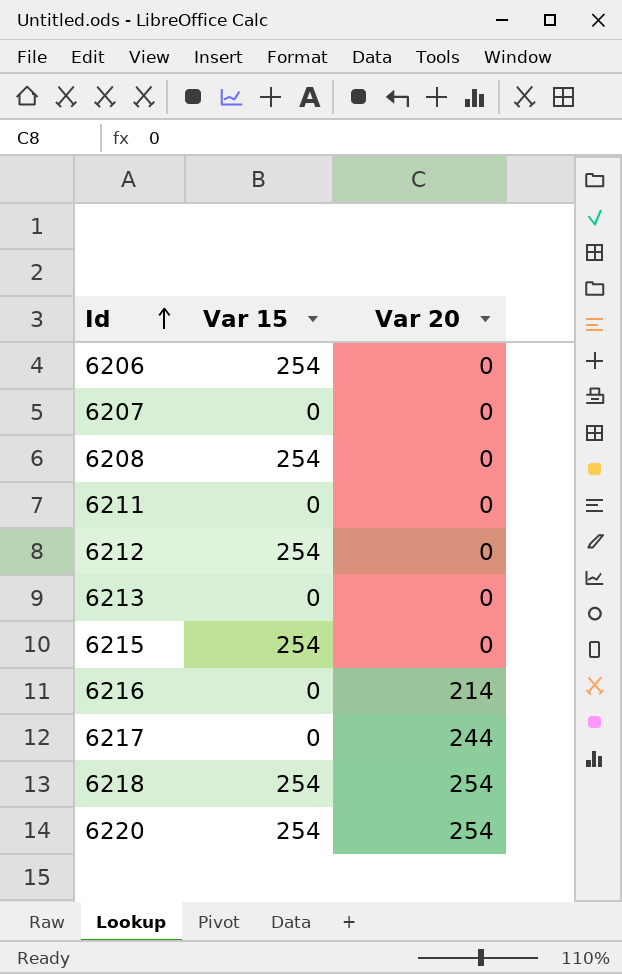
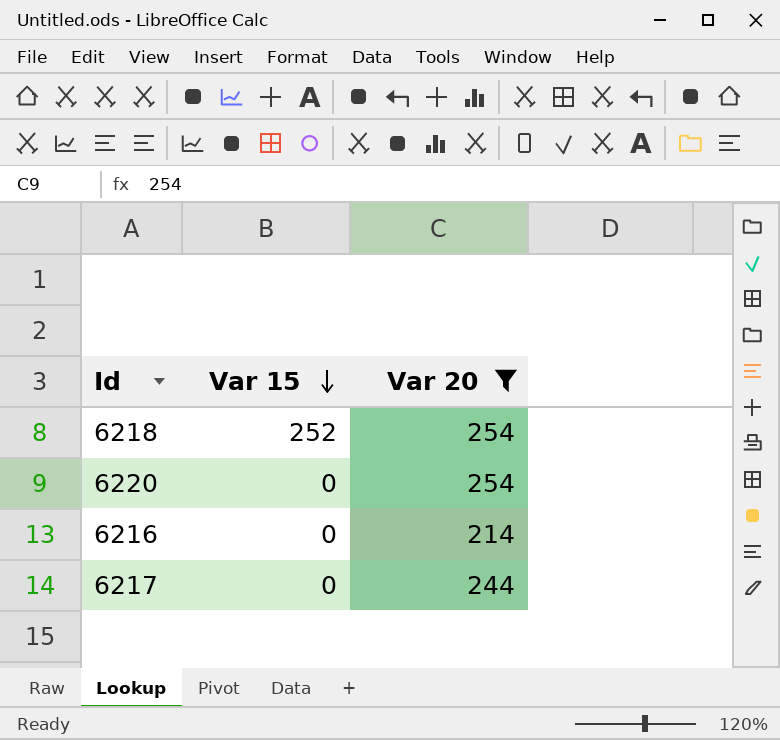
filter: none -> Var 20 != 0
row order: Id ascending -> Var 15 descending
6218 | Var 15: 254 -> 252
6220 | Var 15: 254 -> 0

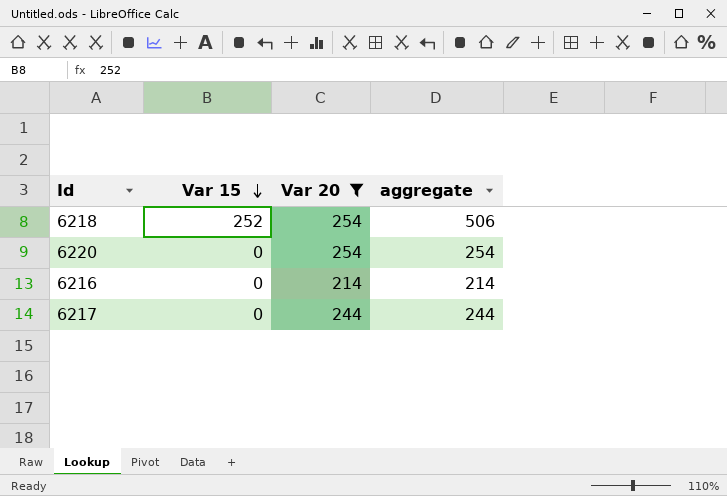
column aggregate | formula: none -> [Var 15] + [Var 20]

